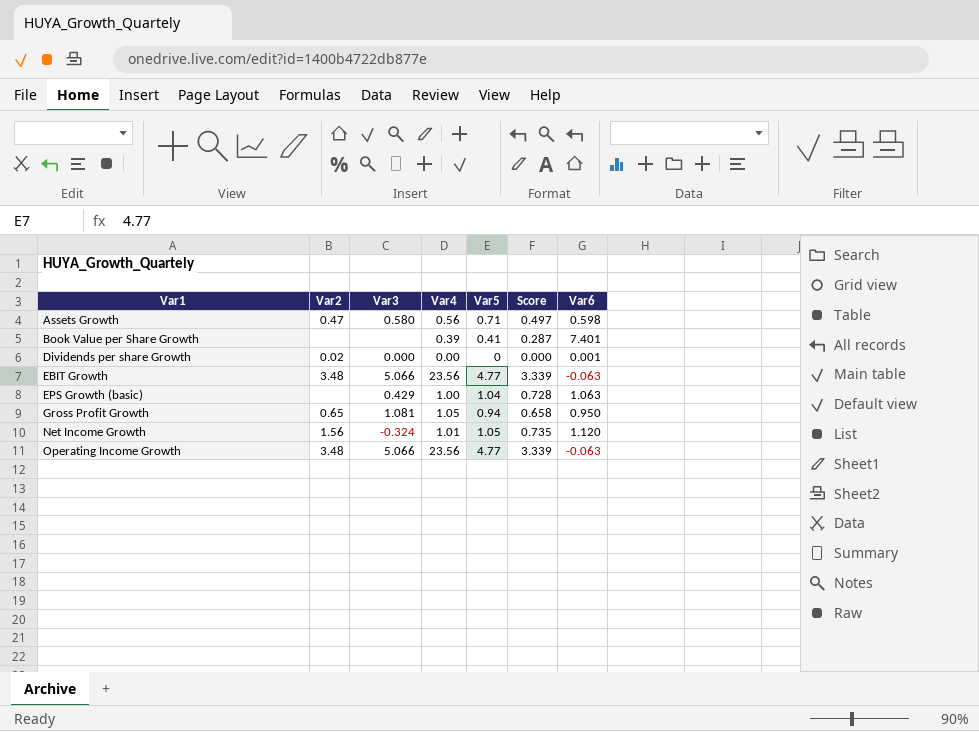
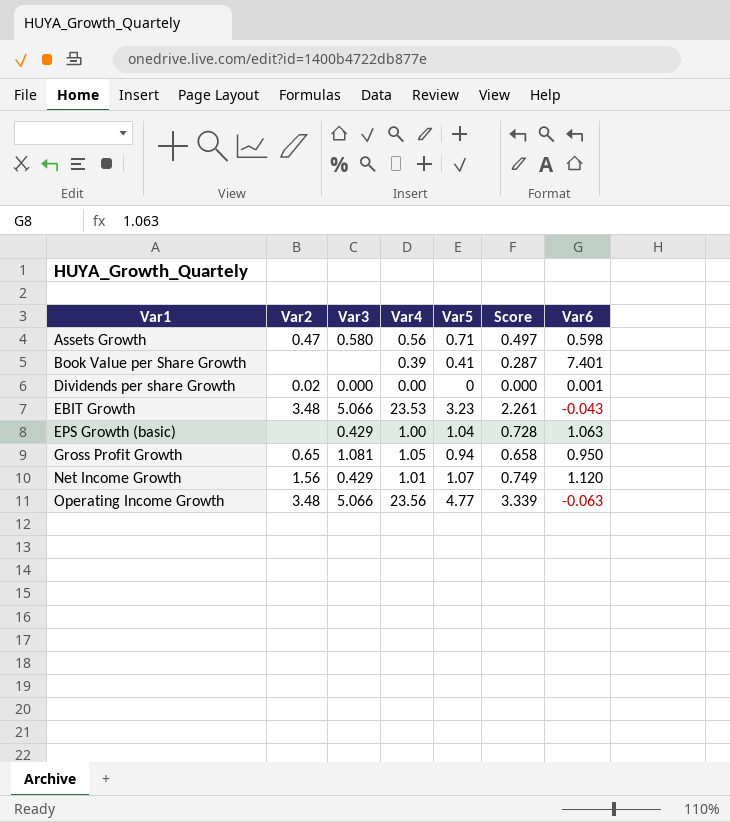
EBIT Growth | Var4: 23.56 -> 23.53
EBIT Growth | Var5: 4.77 -> 3.23
EBIT Growth | Score: 3.339 -> 2.261
EBIT Growth | Var6: -0.063 -> -0.043
Net Income Growth | Var3: -0.324 -> 0.429
Net Income Growth | Var5: 1.05 -> 1.07
Net Income Growth | Score: 0.735 -> 0.749

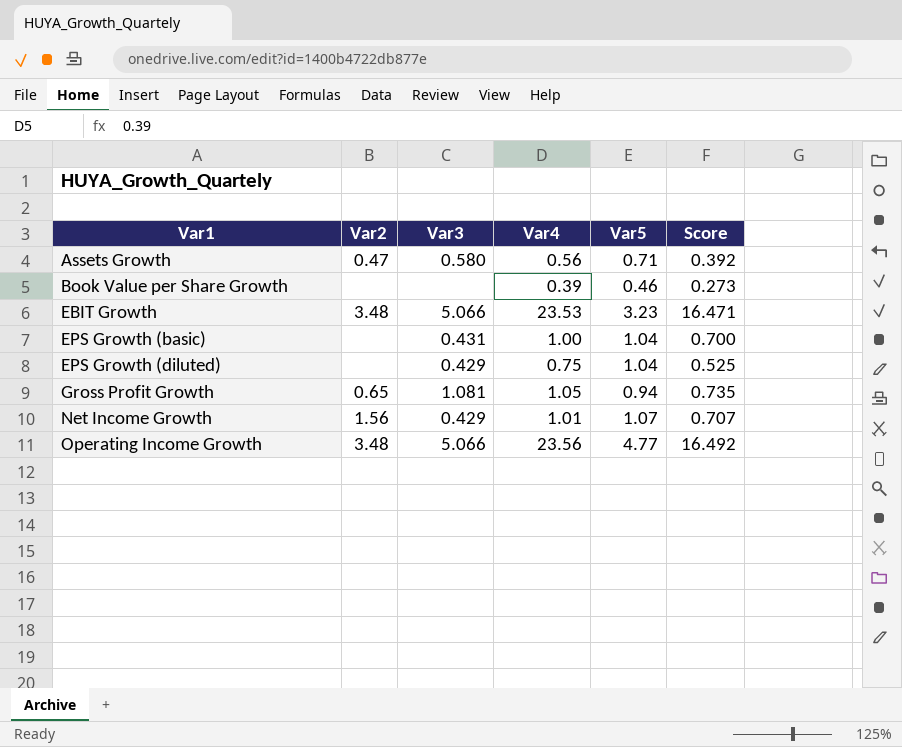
column Var6 | position: 7 -> none
column Score | formula: [Var5] * 0.7 -> [Var4] * 0.7
row Dividends per share Growth: 0.02 | 0.000 | 0.00 | 0 | 0.000 | 0.001 -> none
Book Value per Share Growth | Var5: 0.41 -> 0.46
EPS Growth (basic) | Var3: 0.429 -> 0.431
row EPS Growth (diluted): none -> none | 0.429 | 0.75 | 1.04 | 0.525

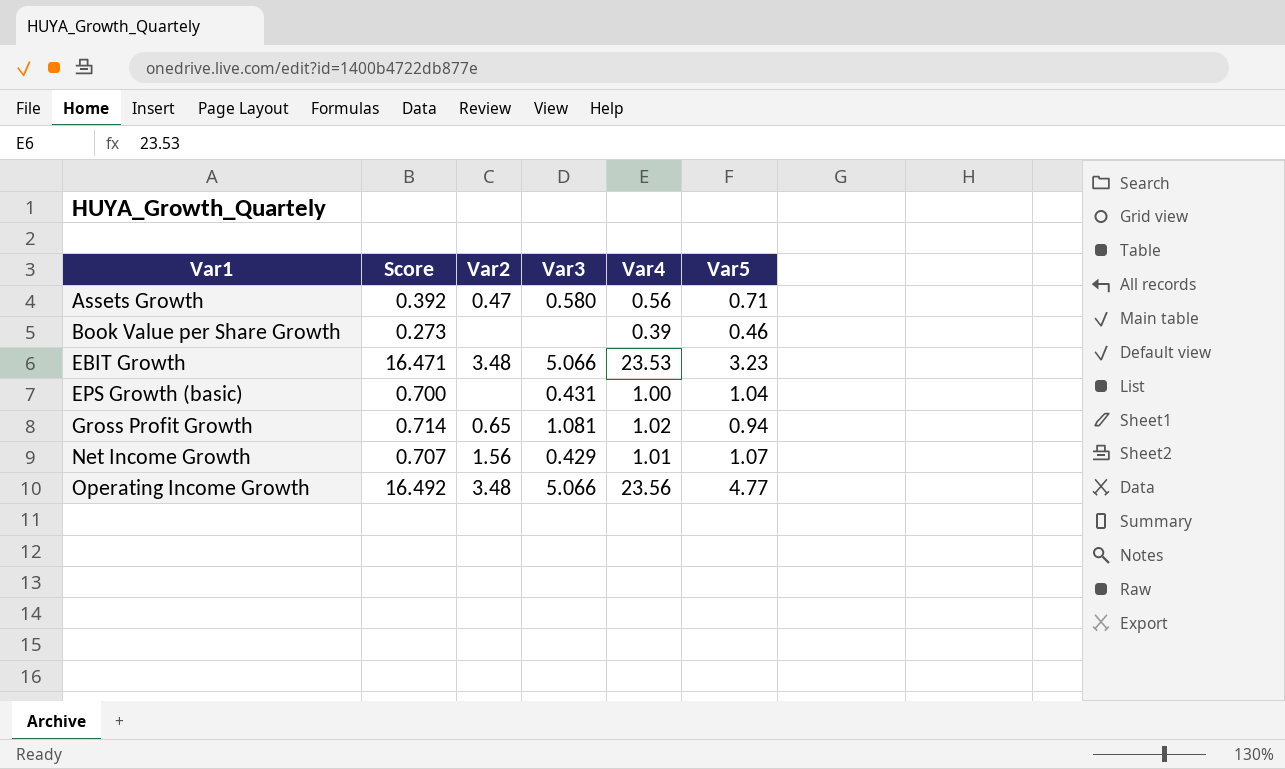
column Score | position: 6 -> 2
row EPS Growth (diluted): none | 0.429 | 0.75 | 1.04 | 0.525 -> none
Gross Profit Growth | Score: 0.735 -> 0.714
Gross Profit Growth | Var4: 1.05 -> 1.02

